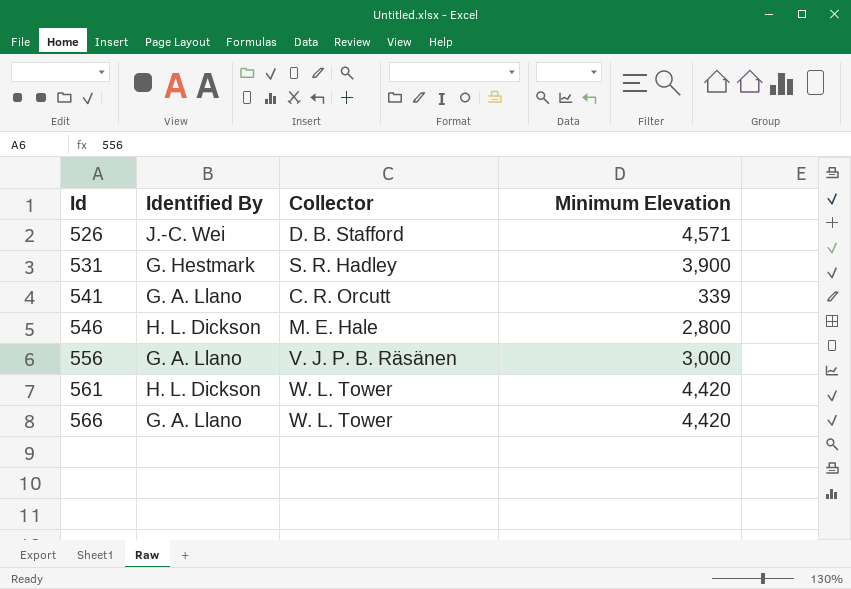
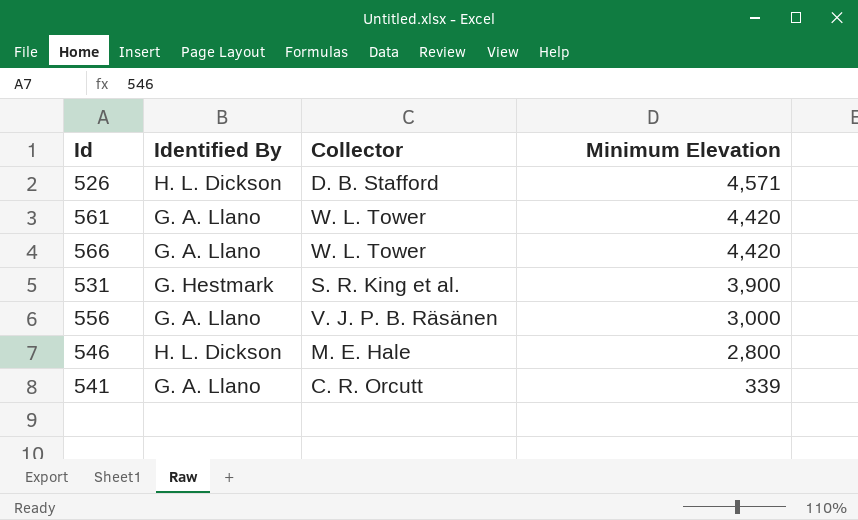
row order: Id ascending -> Minimum Elevation descending
526 | Identified By: J.-C. Wei -> H. L. Dickson
561 | Identified By: H. L. Dickson -> G. A. Llano
531 | Collector: S. R. Hadley -> S. R. King et al.

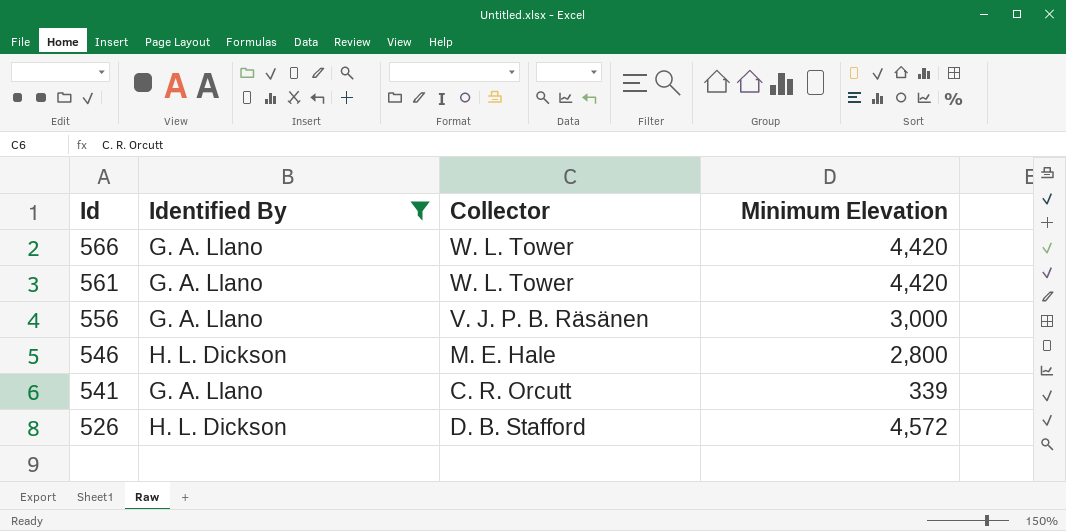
filter: none -> Identified By != G. Hestmark
row order: Minimum Elevation descending -> Id descending
526 | Minimum Elevation: 4,571 -> 4,572

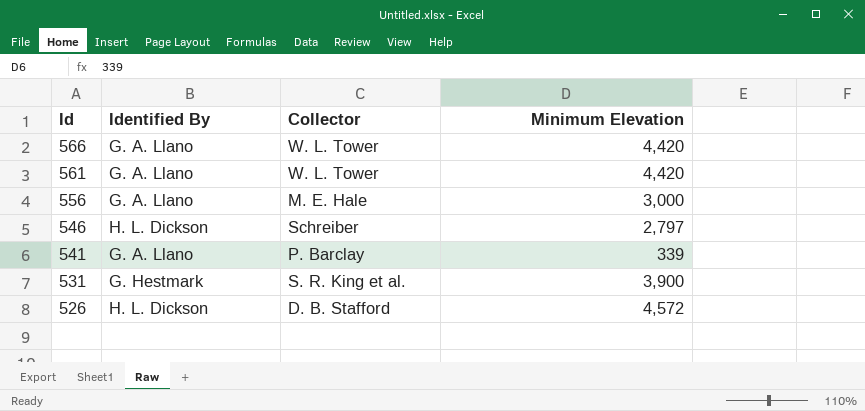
filter: Identified By != G. Hestmark -> none
556 | Collector: V. J. P. B. Räsänen -> M. E. Hale
546 | Collector: M. E. Hale -> Schreiber
546 | Minimum Elevation: 2,800 -> 2,797
541 | Collector: C. R. Orcutt -> P. Barclay

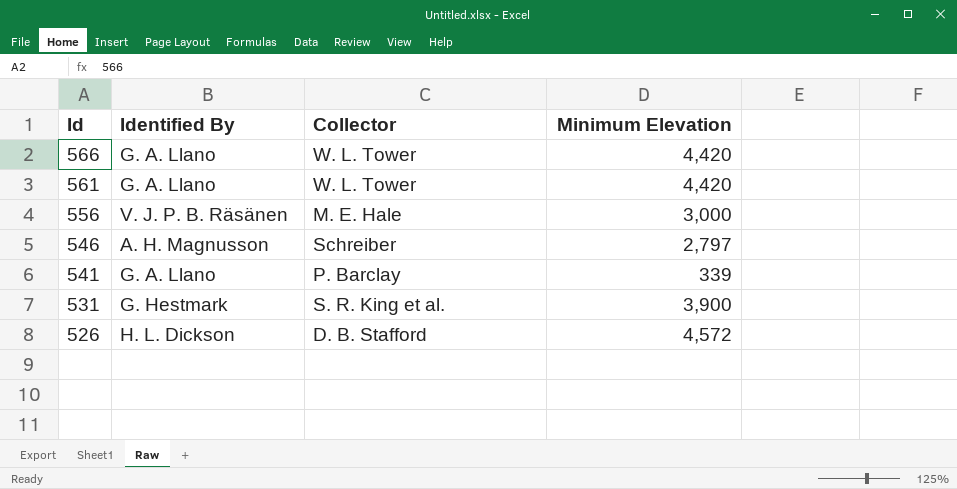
556 | Identified By: G. A. Llano -> V. J. P. B. Räsänen
546 | Identified By: H. L. Dickson -> A. H. Magnusson

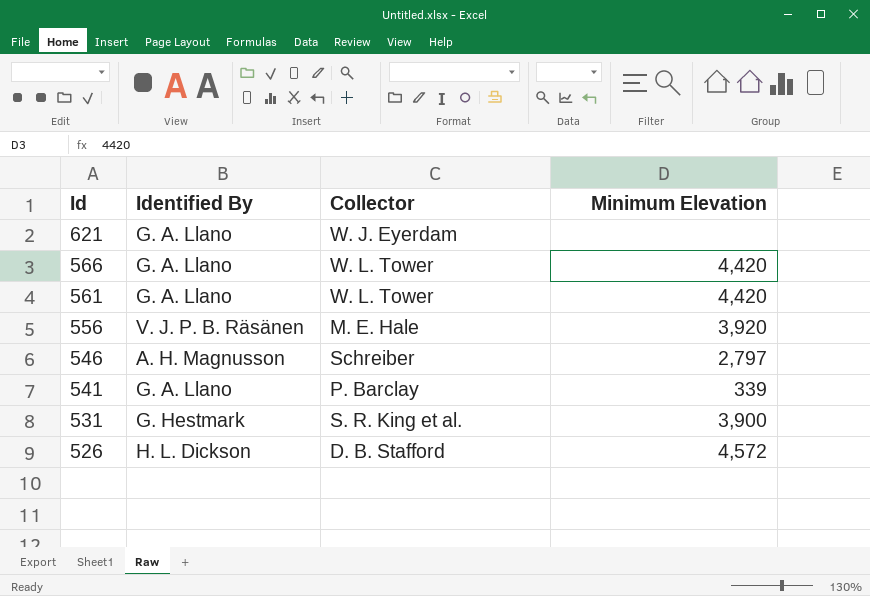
row 621: none -> G. A. Llano | W. J. Eyerdam | none
556 | Minimum Elevation: 3,000 -> 3,920

